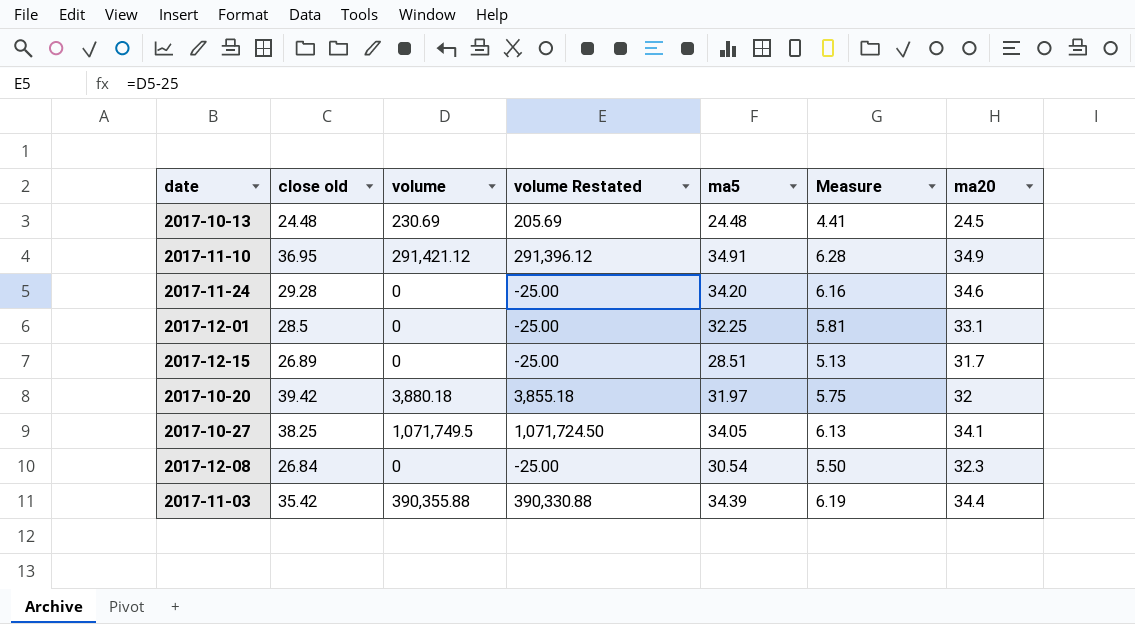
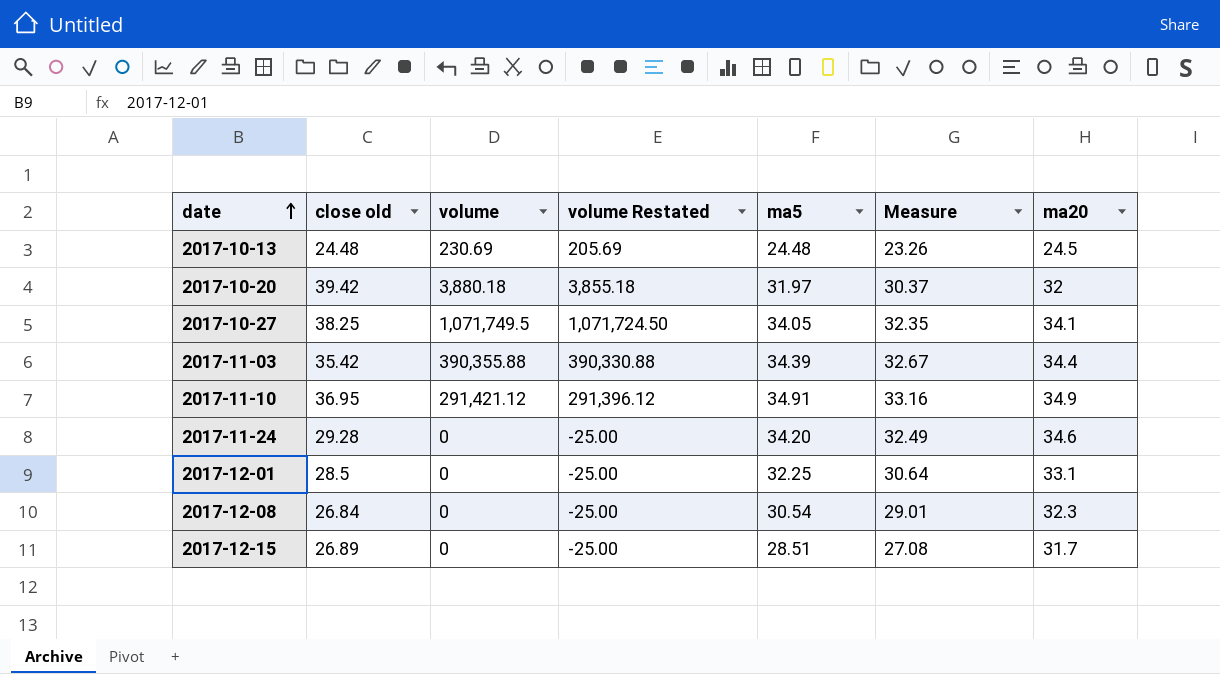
row order: none -> date ascending
column Measure | formula: [ma5] * 0.18 -> [ma5] * 0.95

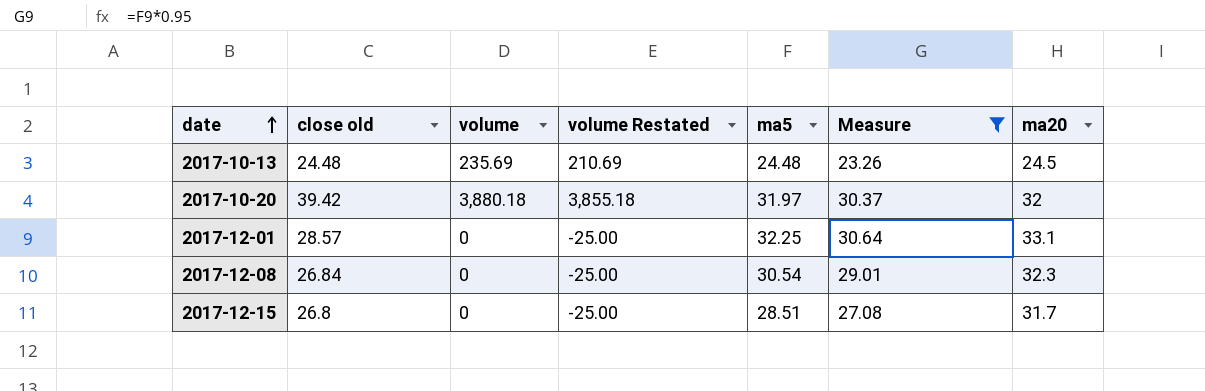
filter: none -> Measure <= 30.64
2017-10-13 | volume: 230.69 -> 235.69
2017-10-13 | volume Restated: 205.69 -> 210.69
2017-12-01 | close old: 28.5 -> 28.57
2017-12-15 | close old: 26.89 -> 26.8

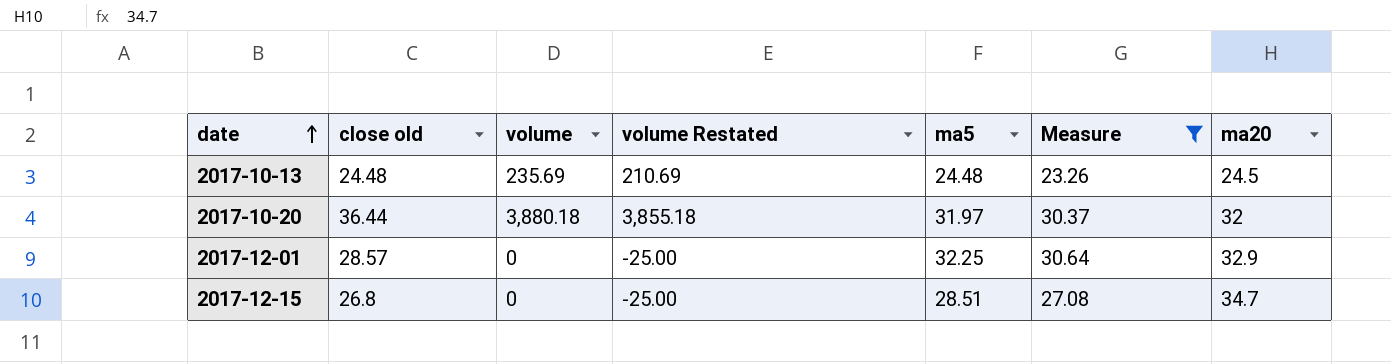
row 2017-12-08: 26.84 | 0 | -25.00 | 30.54 | 29.01 | 32.3 -> none
2017-10-20 | close old: 39.42 -> 36.44
2017-12-01 | ma20: 33.1 -> 32.9
2017-12-15 | ma20: 31.7 -> 34.7

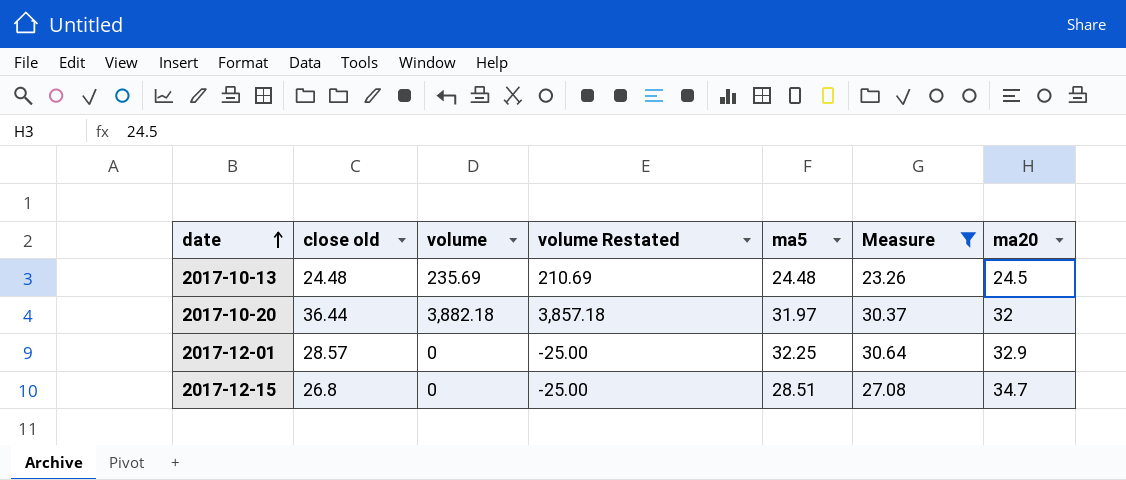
2017-10-20 | volume: 3,880.18 -> 3,882.18
2017-10-20 | volume Restated: 3,855.18 -> 3,857.18

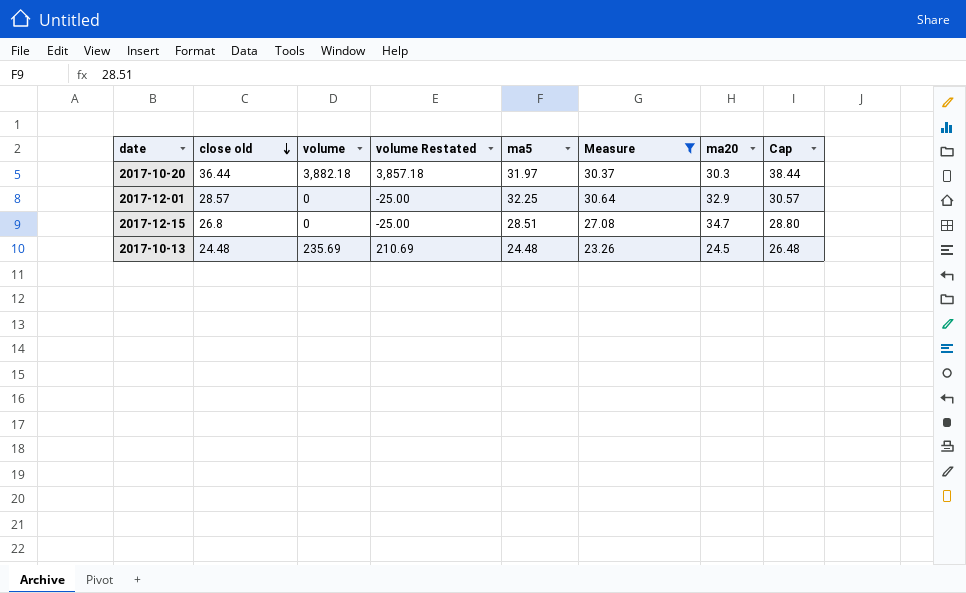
row order: date ascending -> close old descending
column Cap | formula: none -> [close old] + 2
2017-10-20 | ma20: 32 -> 30.3

